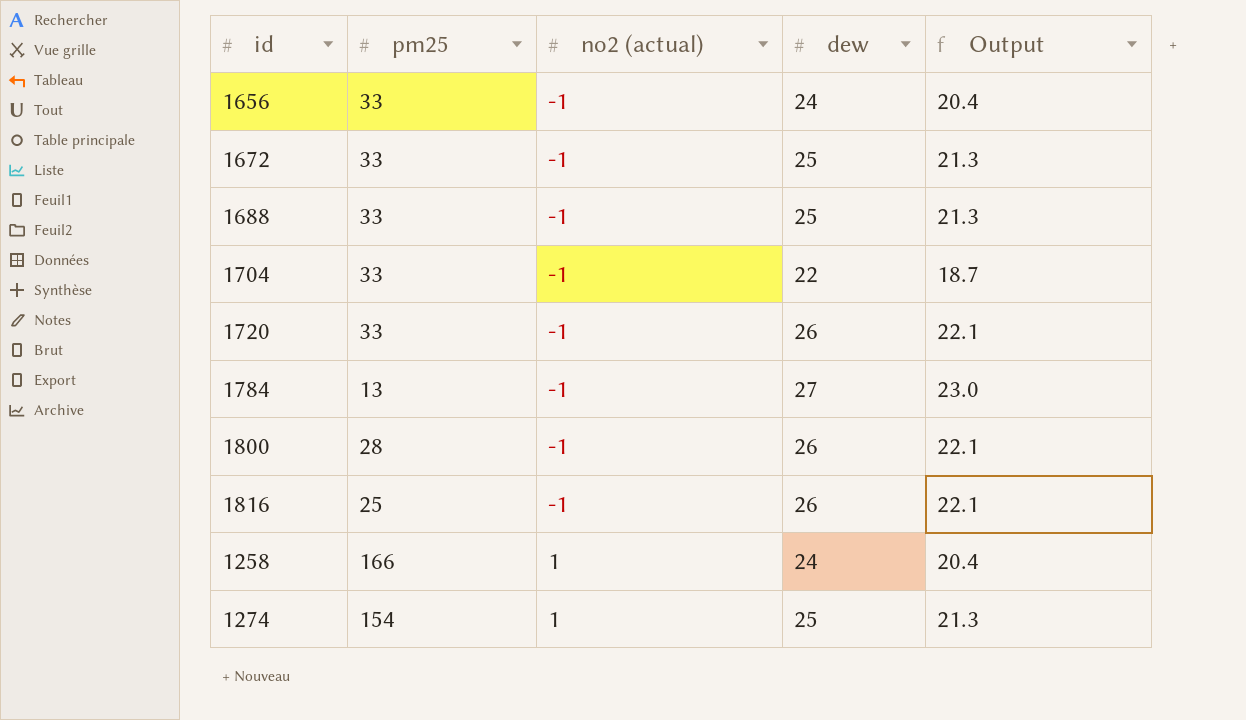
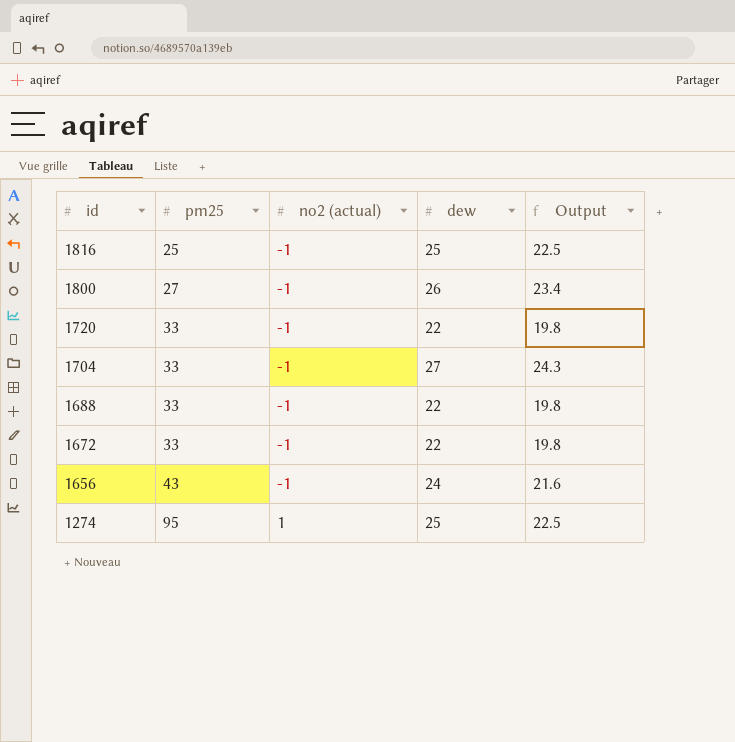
row order: no2 (actual) ascending -> id descending
column Output | formula: [dew] * 0.85 -> [dew] * 0.9
row 1784: 13 | -1 | 27 | 23.0 -> none
row 1258: 166 | 1 | 24 | 20.4 -> none
1816 | dew: 26 -> 25
1800 | pm25: 28 -> 27
1720 | dew: 26 -> 22
1704 | dew: 22 -> 27
1688 | dew: 25 -> 22
1672 | dew: 25 -> 22
1656 | pm25: 33 -> 43
1274 | pm25: 154 -> 95

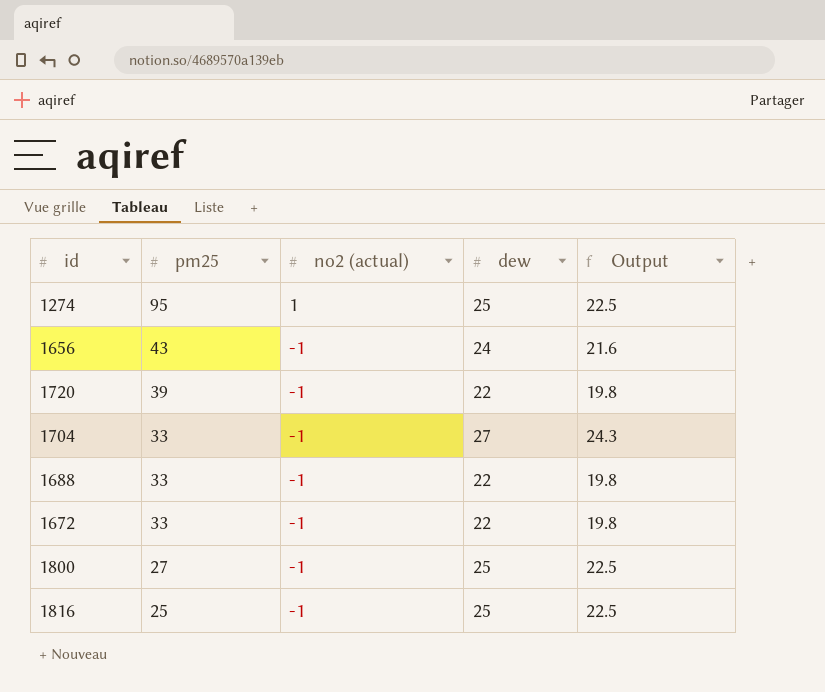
row order: id descending -> pm25 descending
1720 | pm25: 33 -> 39
1800 | dew: 26 -> 25
1800 | Output: 23.4 -> 22.5

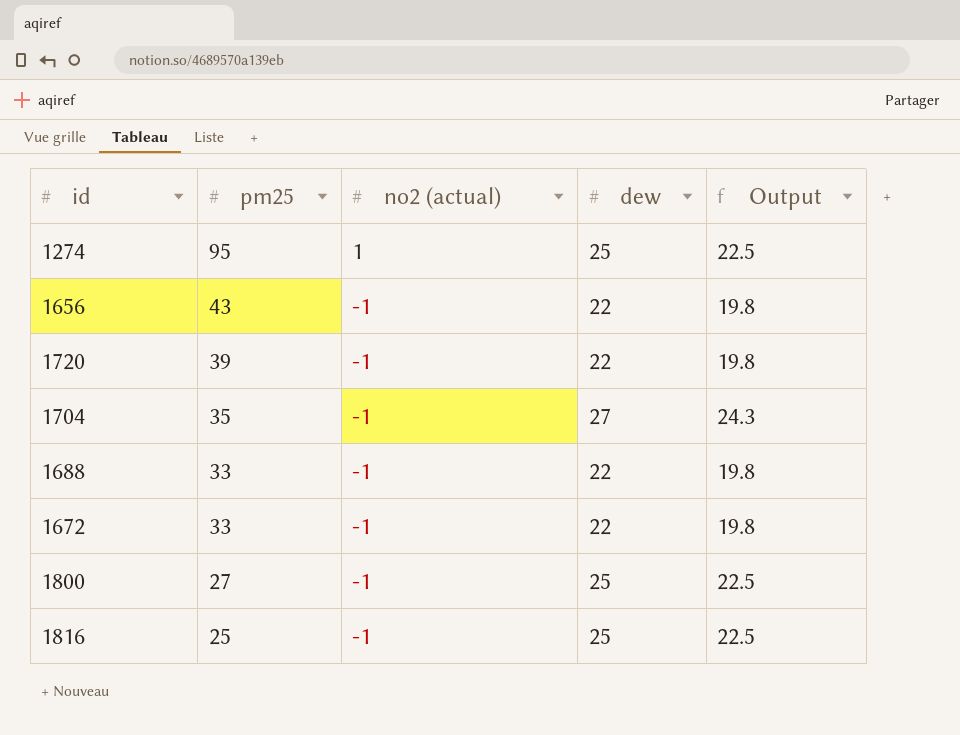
1656 | dew: 24 -> 22
1656 | Output: 21.6 -> 19.8
1704 | pm25: 33 -> 35

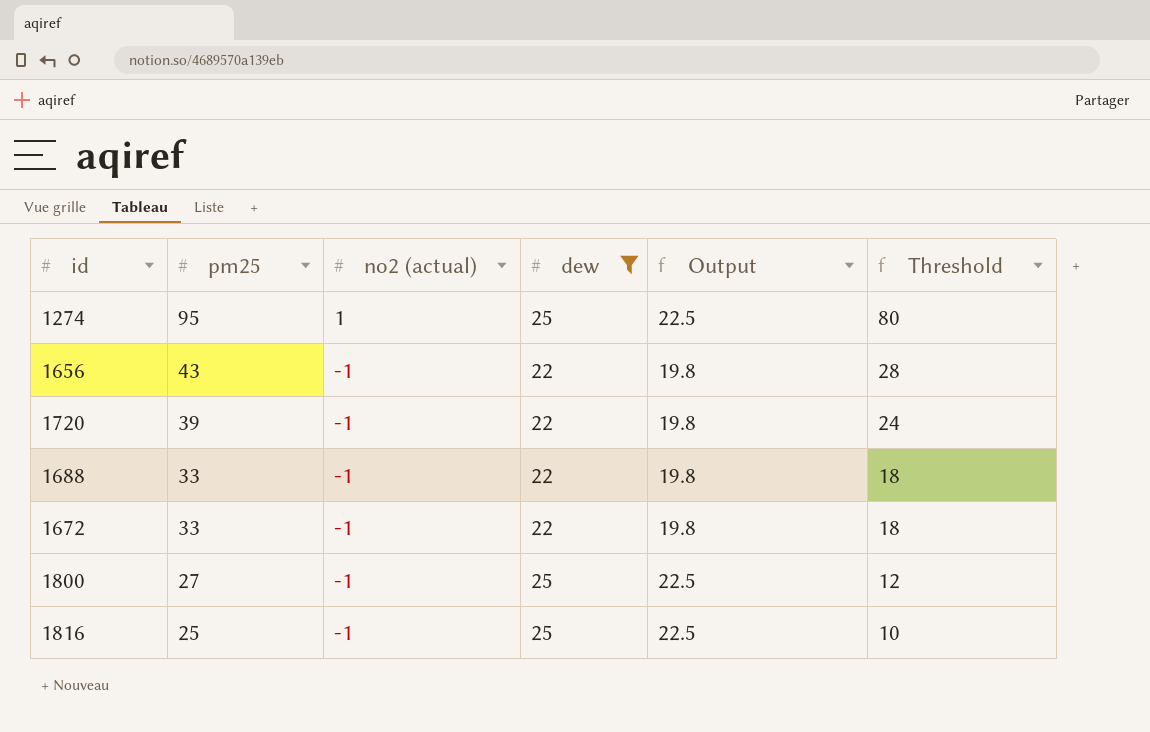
filter: none -> dew != 27
column Threshold | formula: none -> [pm25] - 15

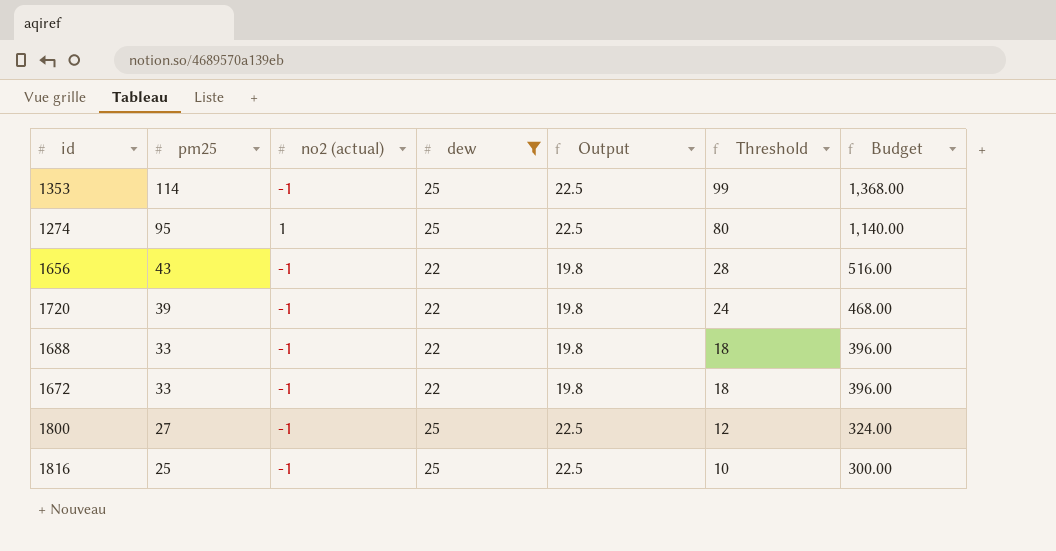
column Budget | formula: none -> [pm25] * 12
row 1353: none -> 114 | -1 | 25 | 22.5 | 99 | 1,368.00

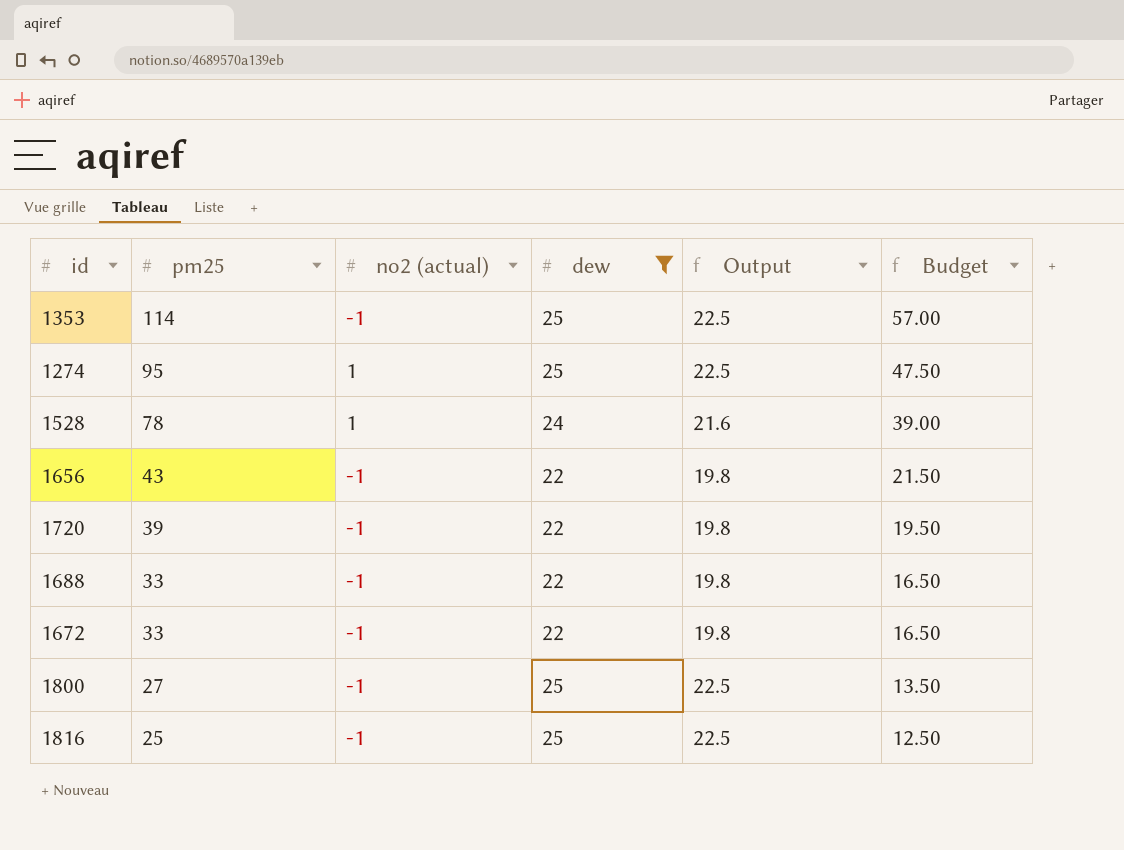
column Threshold | formula: [pm25] - 15 -> none
column Budget | formula: [pm25] * 12 -> [pm25] * 0.5
row 1528: none -> 78 | 1 | 24 | 21.6 | 39.00

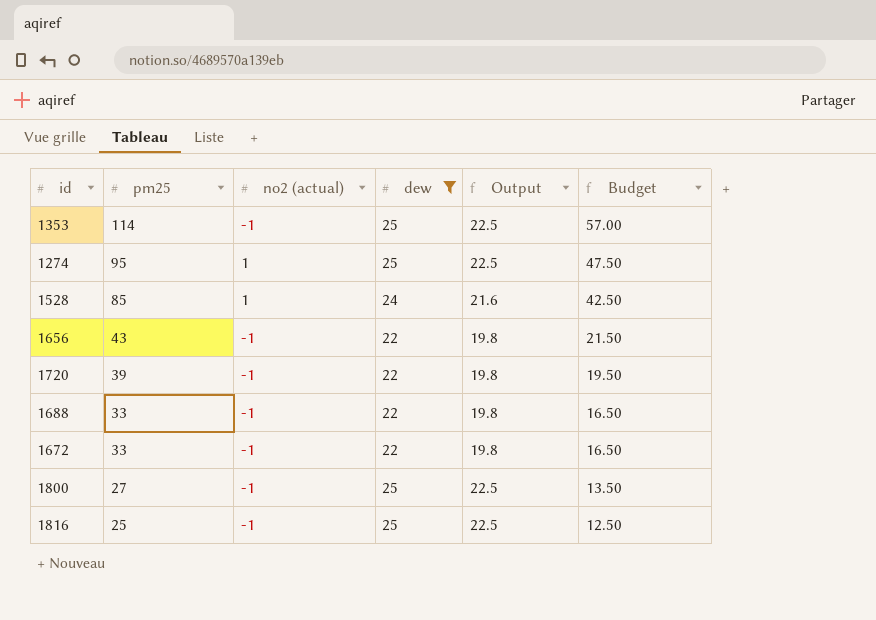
1528 | pm25: 78 -> 85
1528 | Budget: 39.00 -> 42.50

